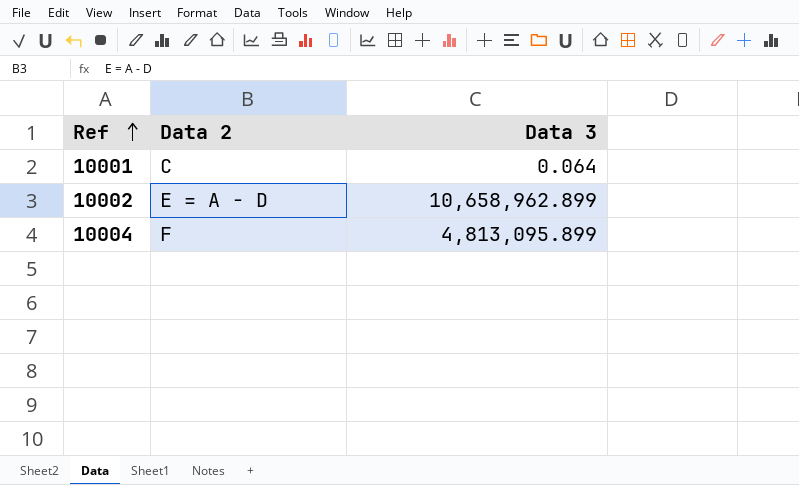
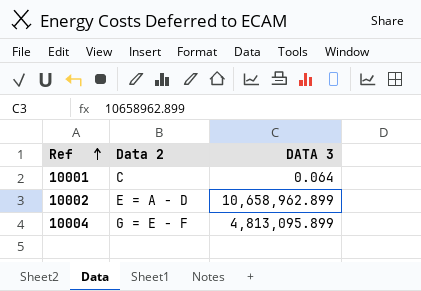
column name: Data 3 -> DATA 3
10004 | Data 2: F -> G = E - F

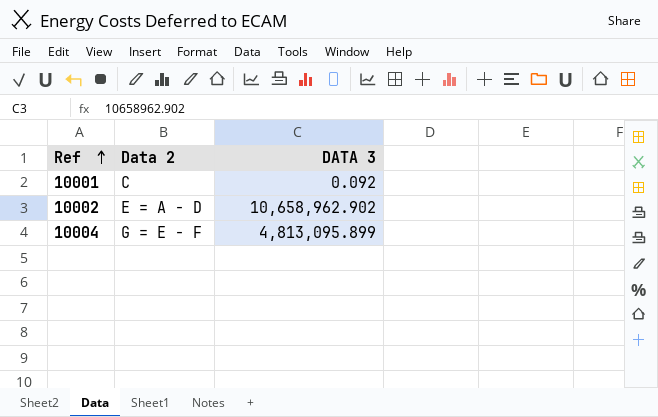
10001 | DATA 3: 0.064 -> 0.092
10002 | DATA 3: 10,658,962.899 -> 10,658,962.902

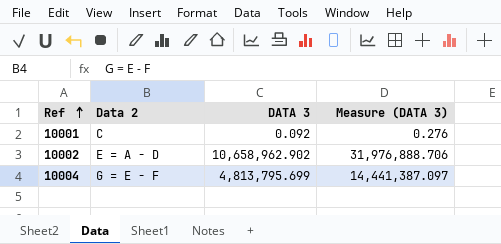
column Measure (DATA 3) | formula: none -> [DATA 3] * 3
10004 | DATA 3: 4,813,095.899 -> 4,813,795.699

